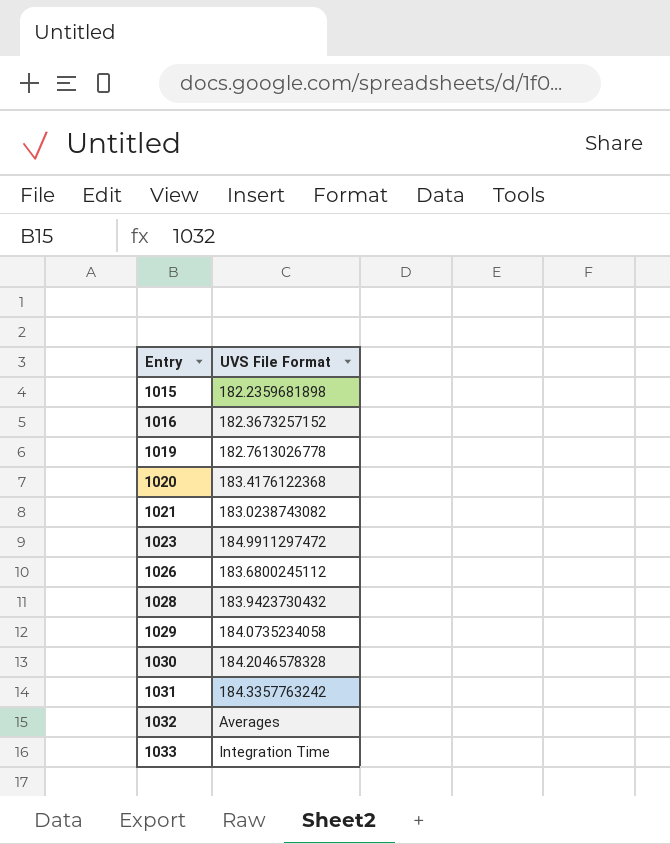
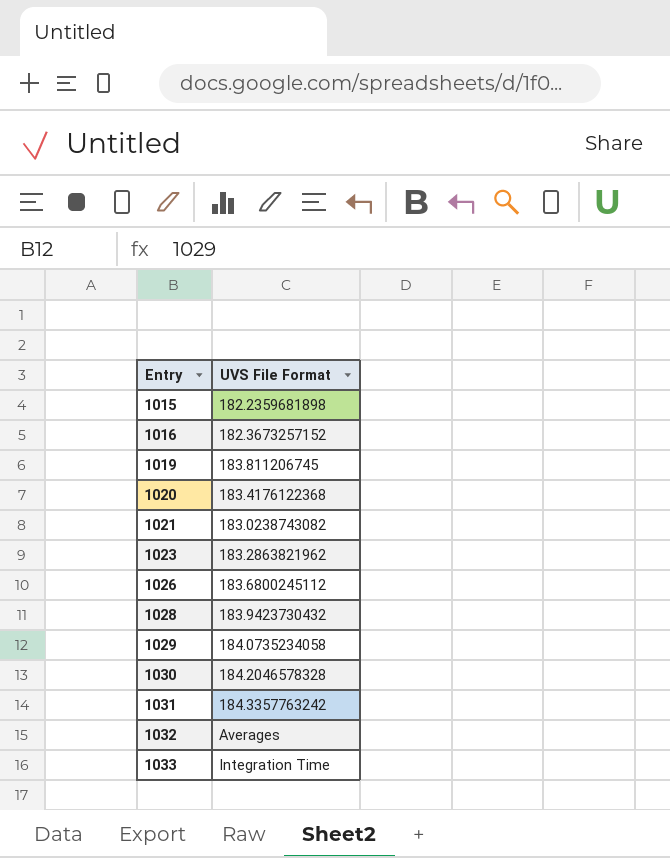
1019 | UVS File Format: 182.7613026778 -> 183.811206745
1023 | UVS File Format: 184.9911297472 -> 183.2863821962

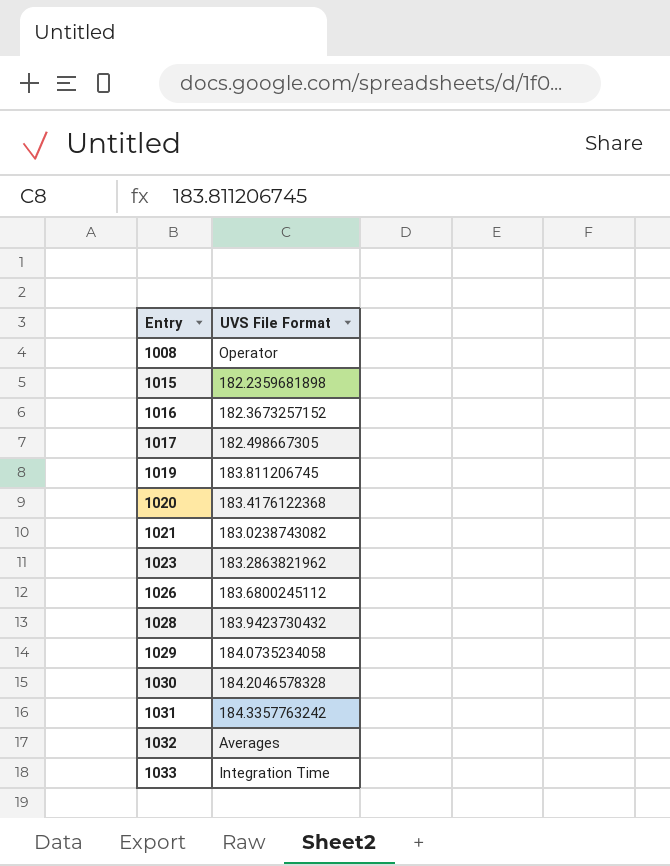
row 1008: none -> Operator
row 1017: none -> 182.498667305

